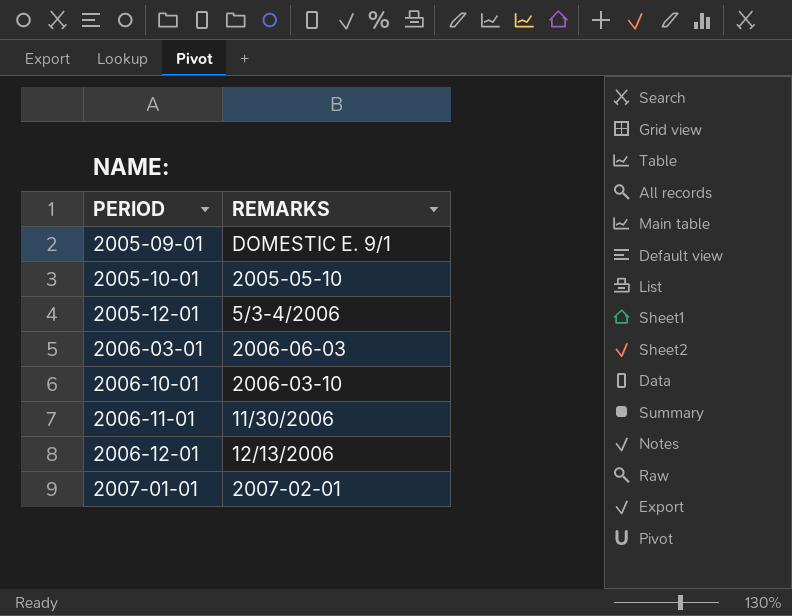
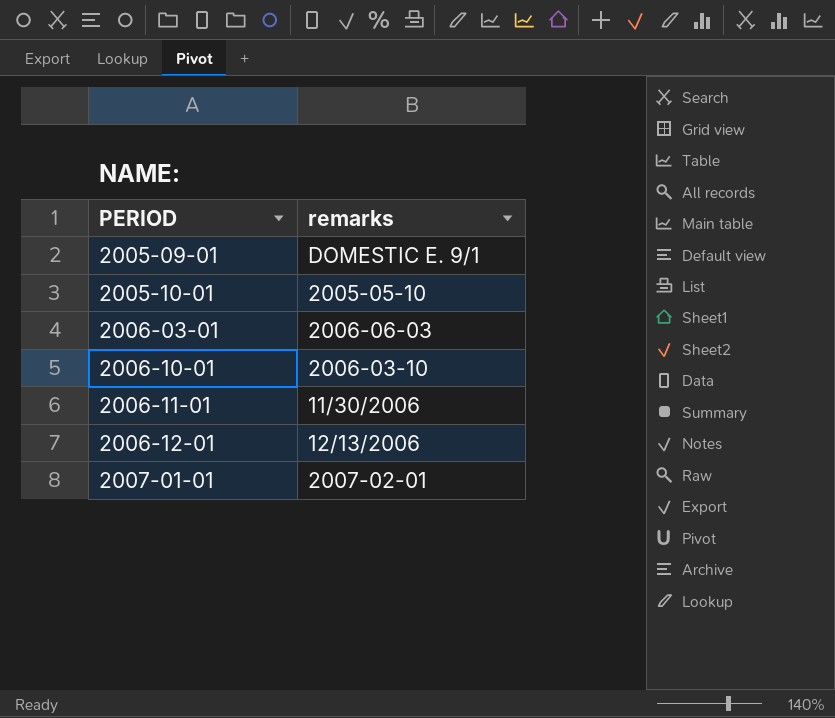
column name: REMARKS -> remarks
row 2005-12-01: 5/3-4/2006 -> none

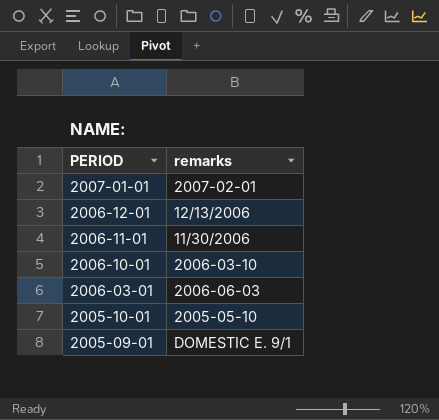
row order: PERIOD ascending -> PERIOD descending

